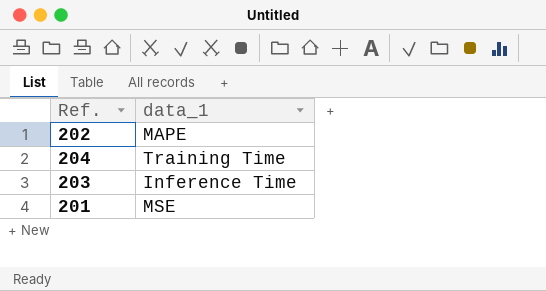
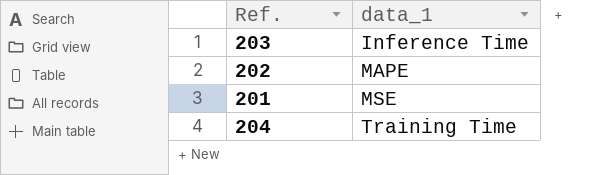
row order: none -> data_1 ascending

